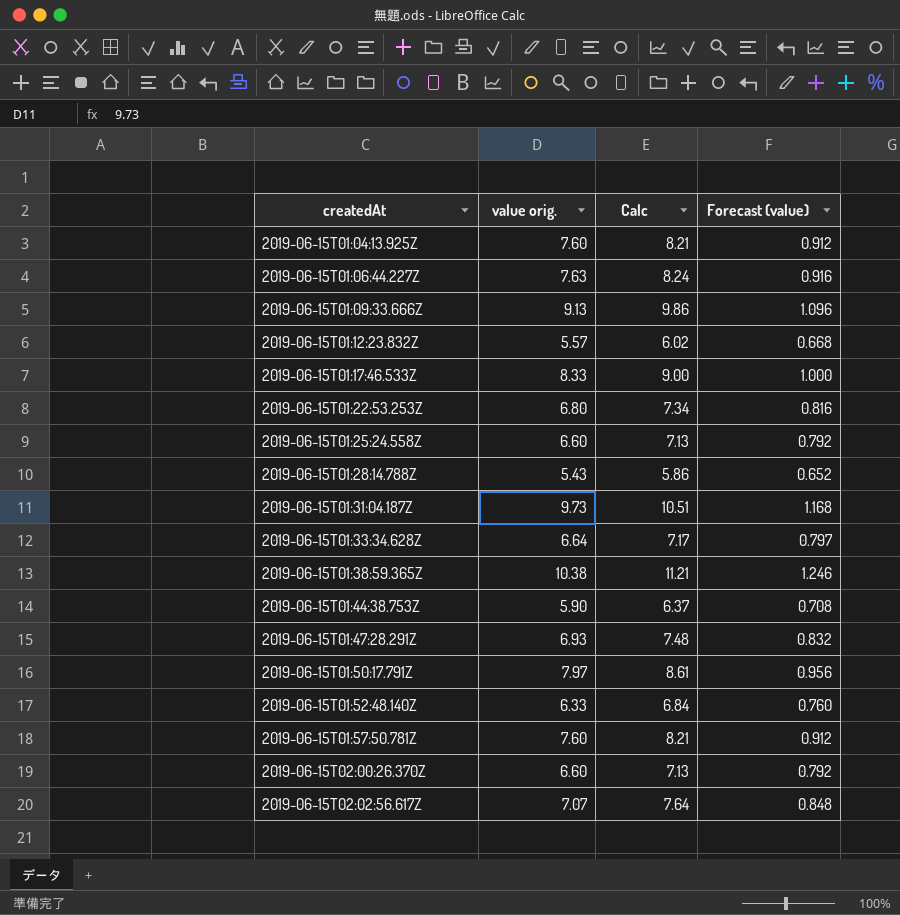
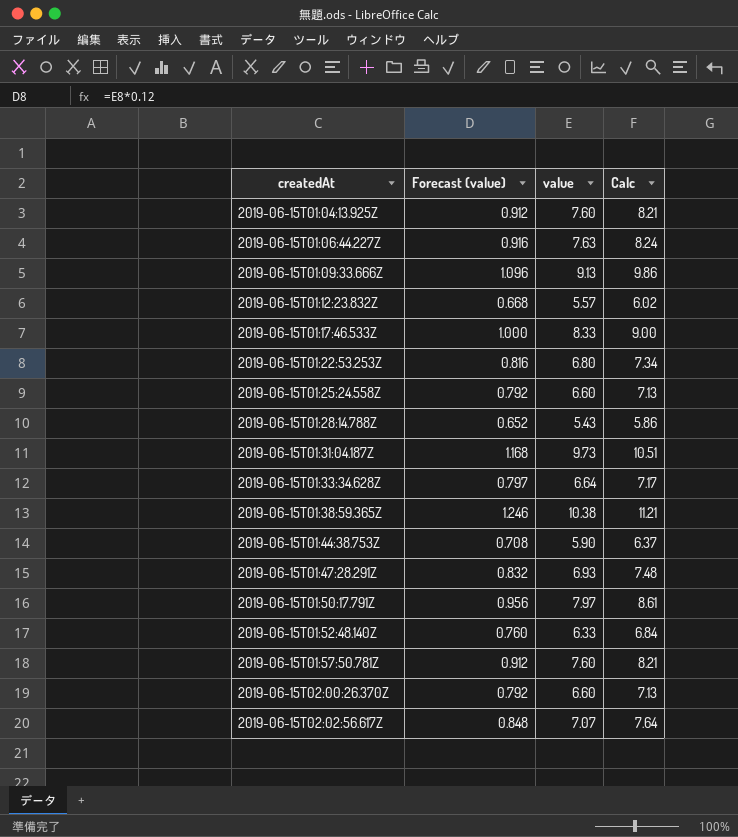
column Forecast (value) | position: 4 -> 2
column name: value orig. -> value

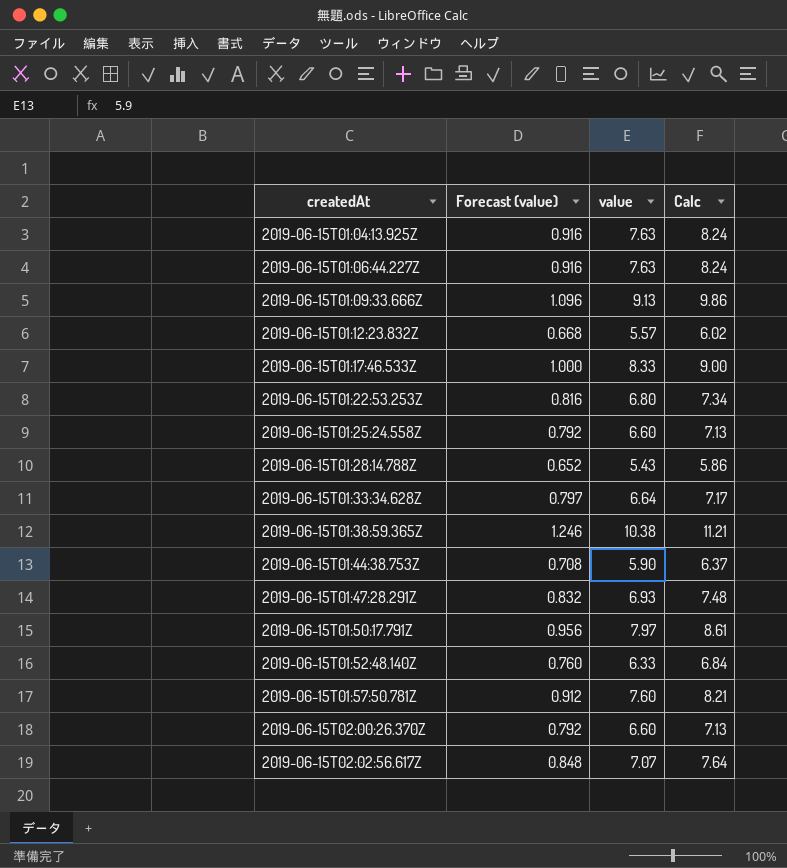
row 2019-06-15T01:31:04.187Z: 1.168 | 9.73 | 10.51 -> none
2019-06-15T01:04:13.925Z | Forecast (value): 0.912 -> 0.916
2019-06-15T01:04:13.925Z | value: 7.60 -> 7.63
2019-06-15T01:04:13.925Z | Calc: 8.21 -> 8.24

